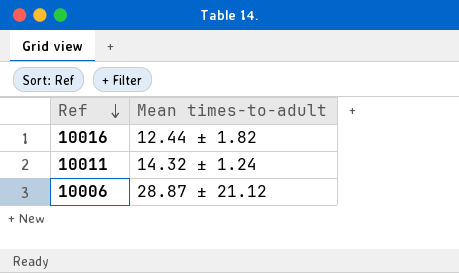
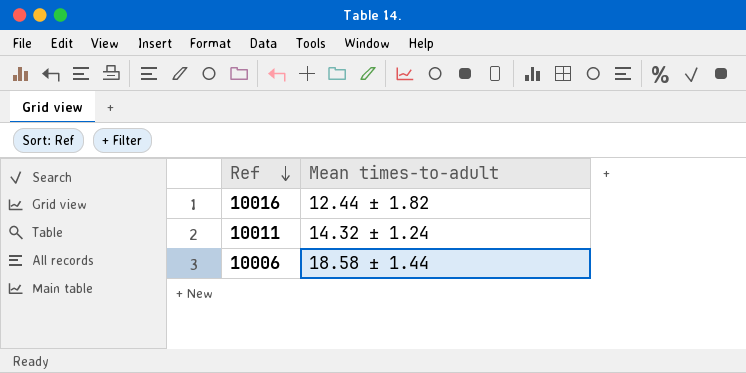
10006 | Mean times-to-adult: 28.87 ± 21.12 -> 18.58 ± 1.44

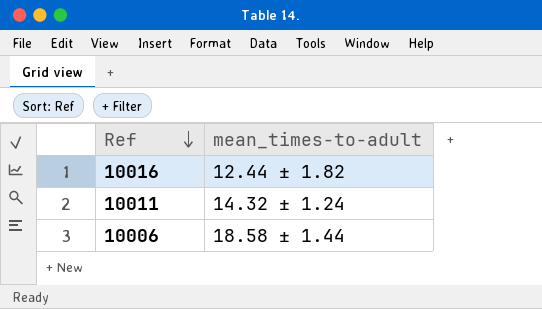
column name: Mean times-to-adult -> mean_times-to-adult

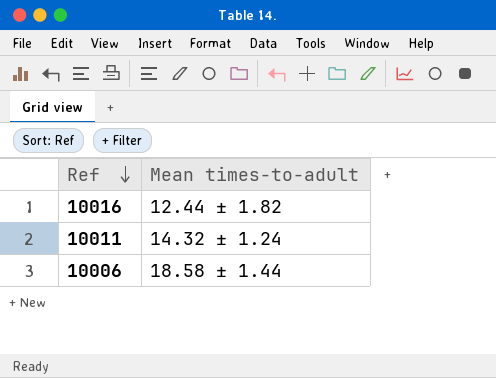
column name: mean_times-to-adult -> Mean times-to-adult

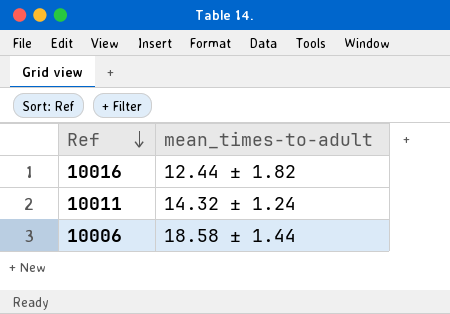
column name: Mean times-to-adult -> mean_times-to-adult

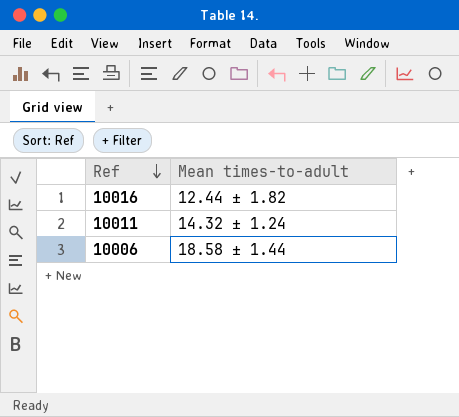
column name: mean_times-to-adult -> Mean times-to-adult

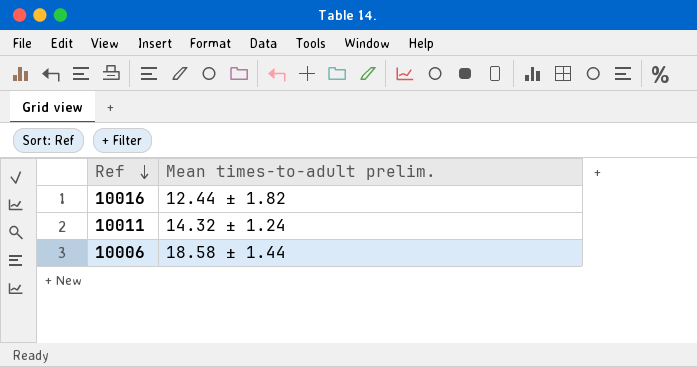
column name: Mean times-to-adult -> Mean times-to-adult prelim.

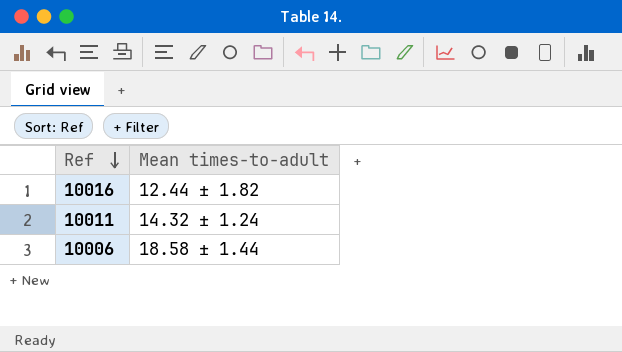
column name: Mean times-to-adult prelim. -> Mean times-to-adult

